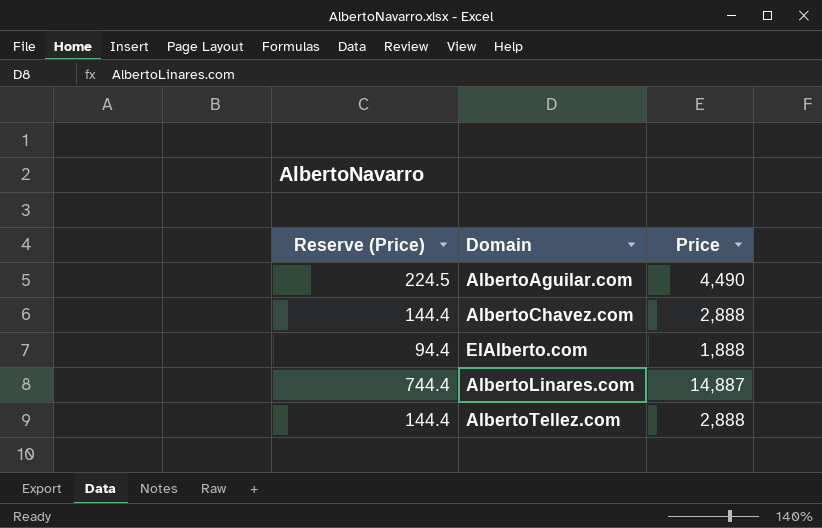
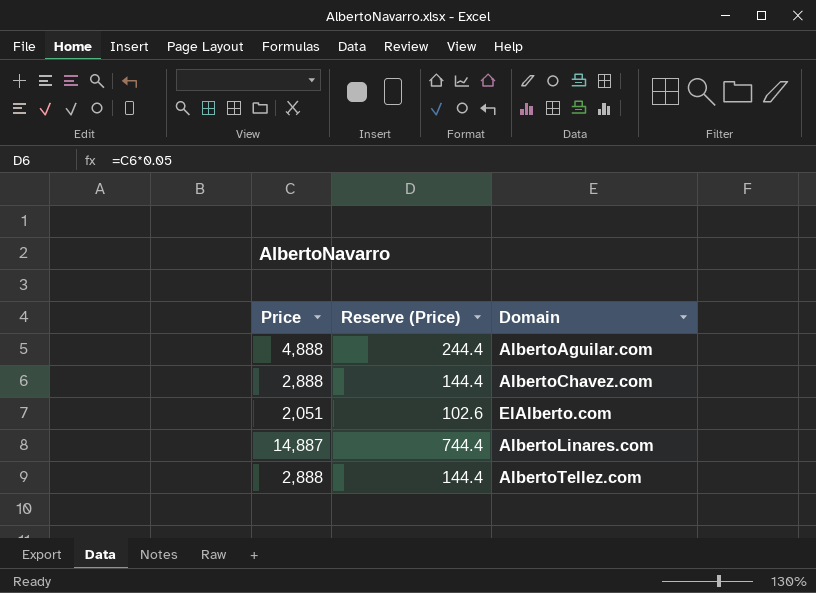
column Price | position: 3 -> 1
AlbertoAguilar.com | Price: 4,490 -> 4,888
AlbertoAguilar.com | Reserve (Price): 224.5 -> 244.4
ElAlberto.com | Price: 1,888 -> 2,051
ElAlberto.com | Reserve (Price): 94.4 -> 102.6

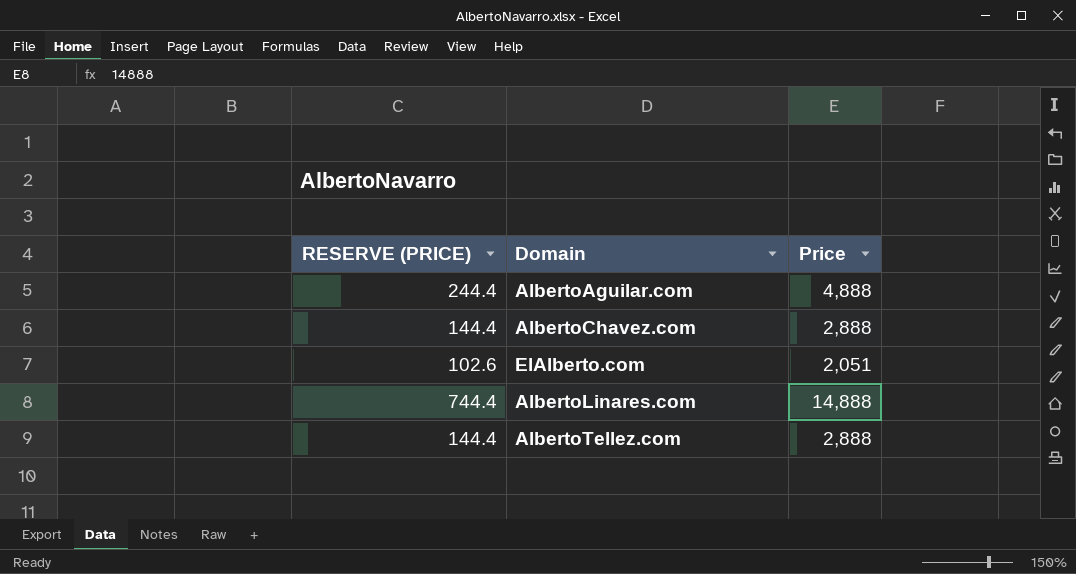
column name: Reserve (Price) -> RESERVE (PRICE)
column Price | position: 1 -> 3
AlbertoLinares.com | Price: 14,887 -> 14,888

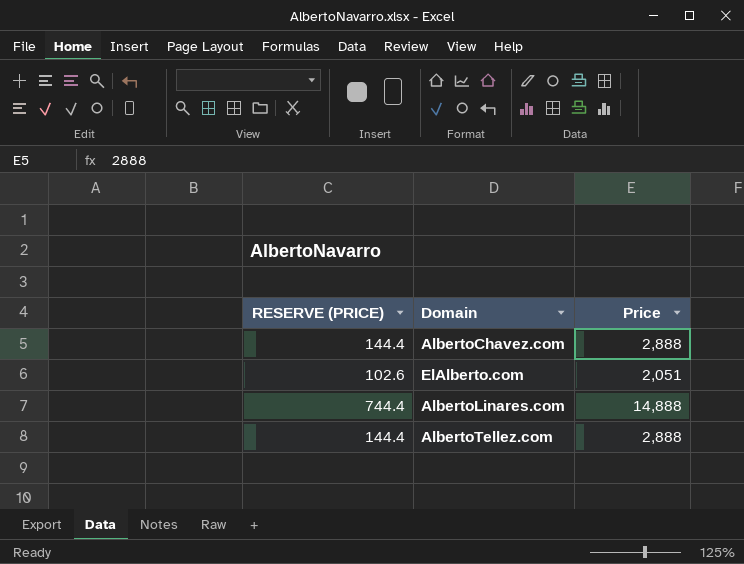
row AlbertoAguilar.com: 244.4 | 4,888 -> none

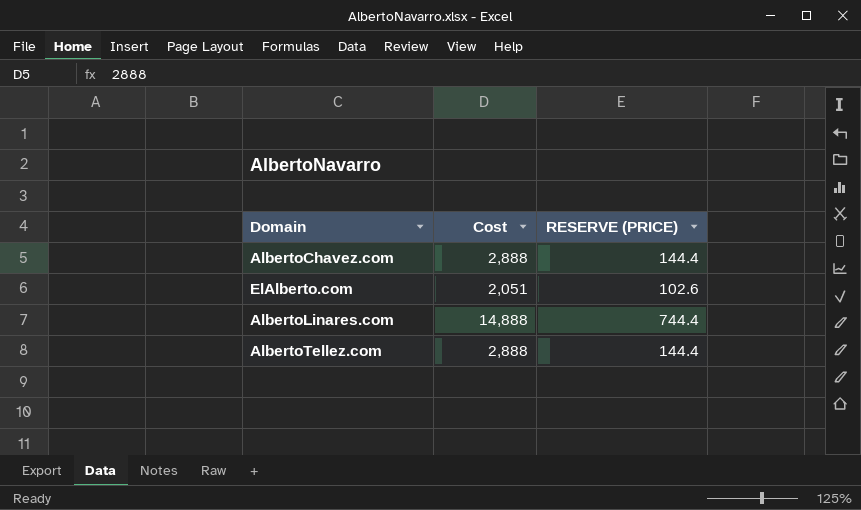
column name: Price -> Cost
column RESERVE (PRICE) | position: 1 -> 3

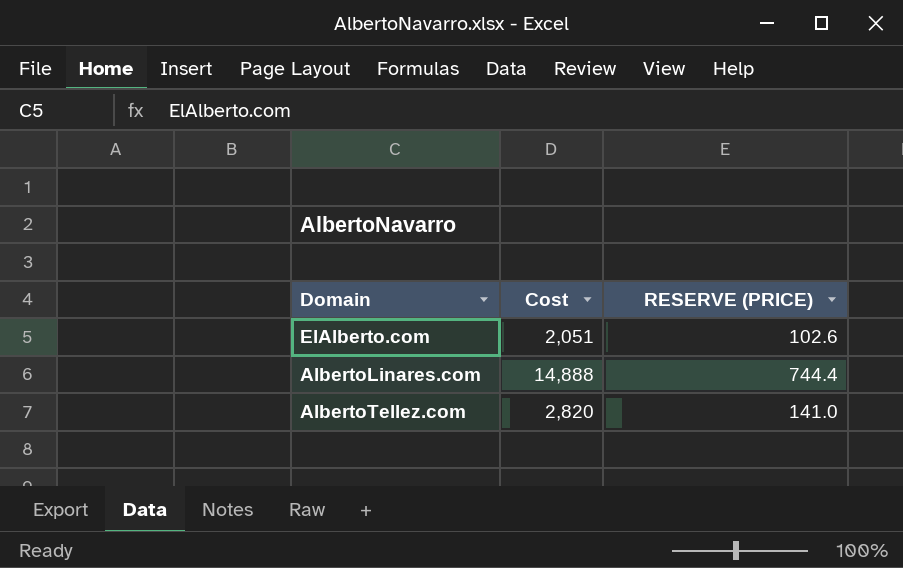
row AlbertoChavez.com: 2,888 | 144.4 -> none
AlbertoTellez.com | Cost: 2,888 -> 2,820
AlbertoTellez.com | RESERVE (PRICE): 144.4 -> 141.0

